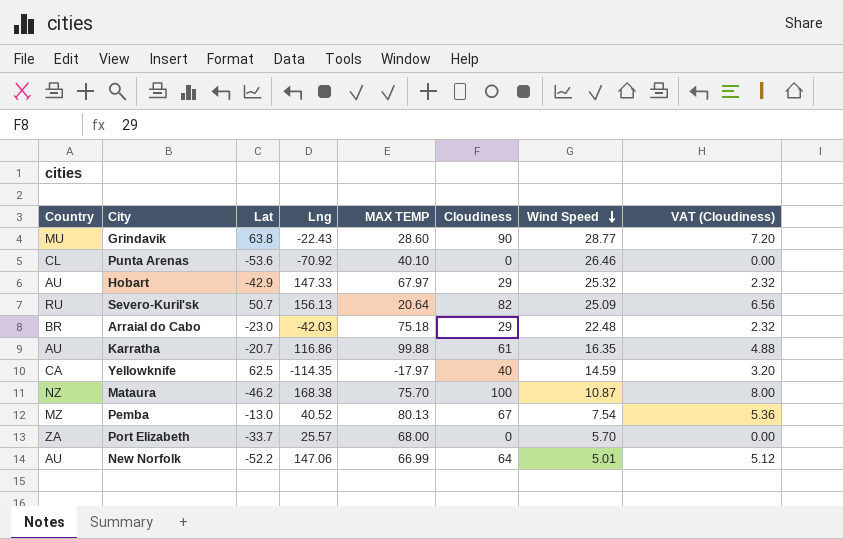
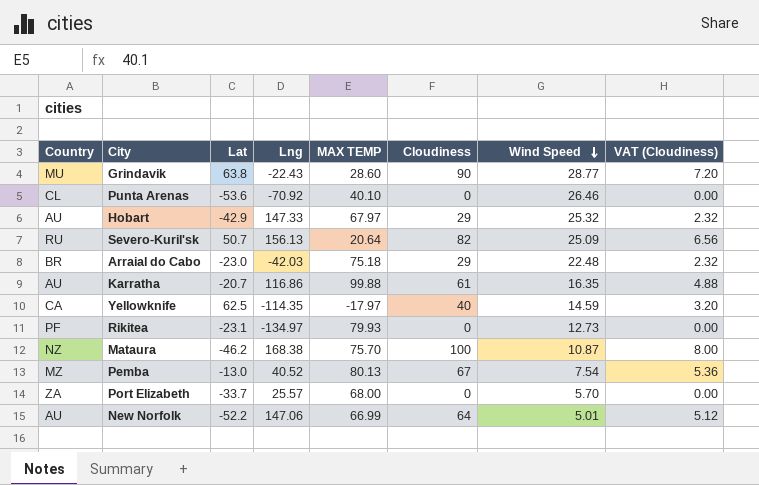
row Rikitea: none -> PF | -23.1 | -134.97 | 79.93 | 0 | 12.73 | 0.00

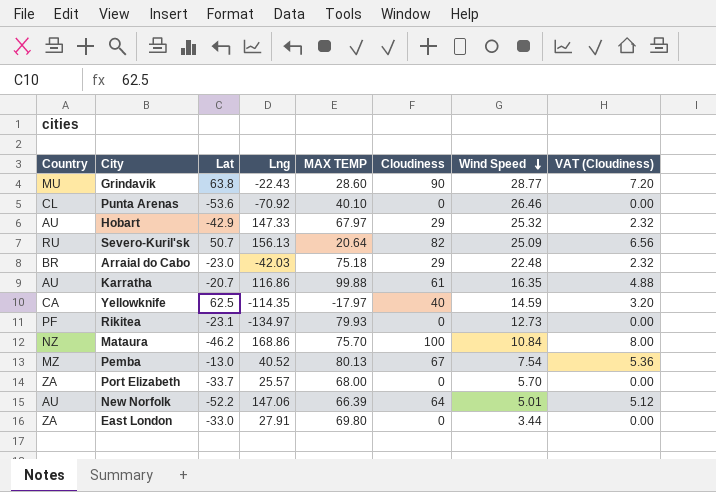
Mataura | Lng: 168.38 -> 168.86
Mataura | Wind Speed: 10.87 -> 10.84
New Norfolk | MAX TEMP: 66.99 -> 66.39
row East London: none -> ZA | -33.0 | 27.91 | 69.80 | 0 | 3.44 | 0.00

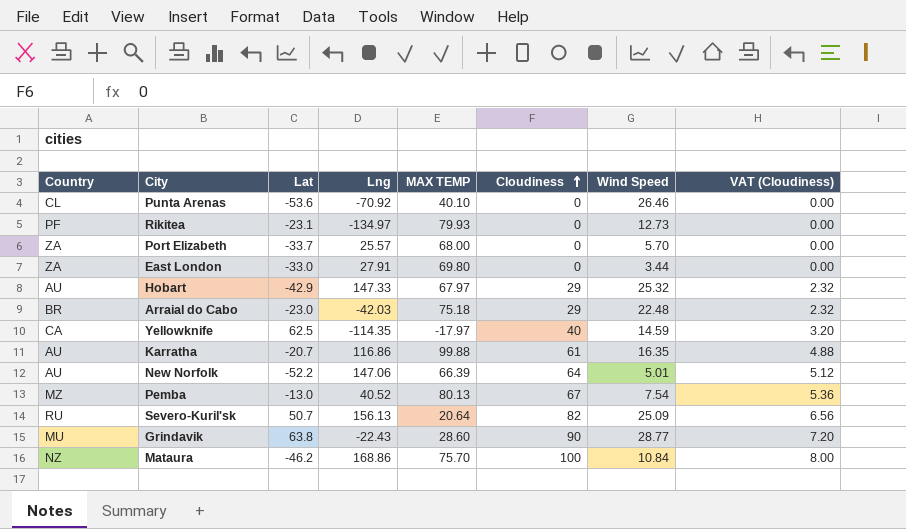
row order: Wind Speed descending -> Cloudiness ascending

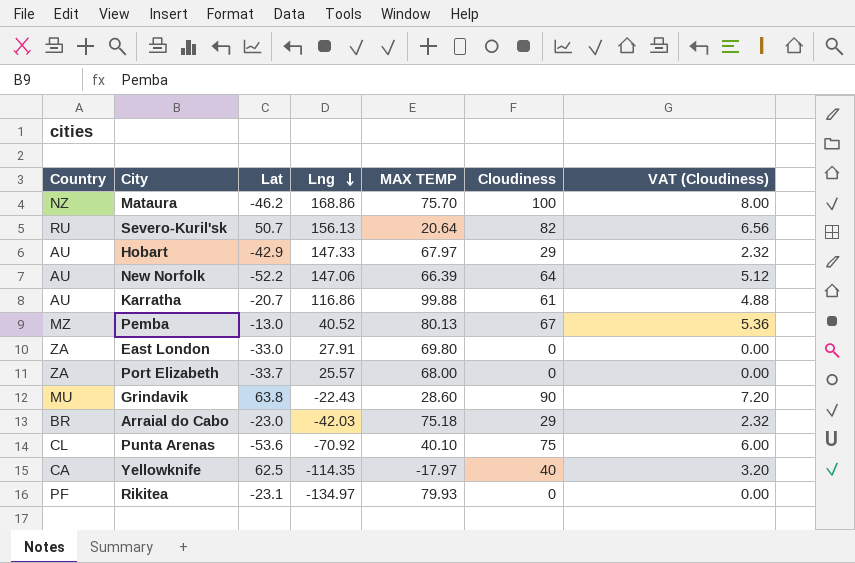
row order: Cloudiness ascending -> Lng descending
column Wind Speed | position: 7 -> none
Punta Arenas | Cloudiness: 0 -> 75
Punta Arenas | VAT (Cloudiness): 0.00 -> 6.00

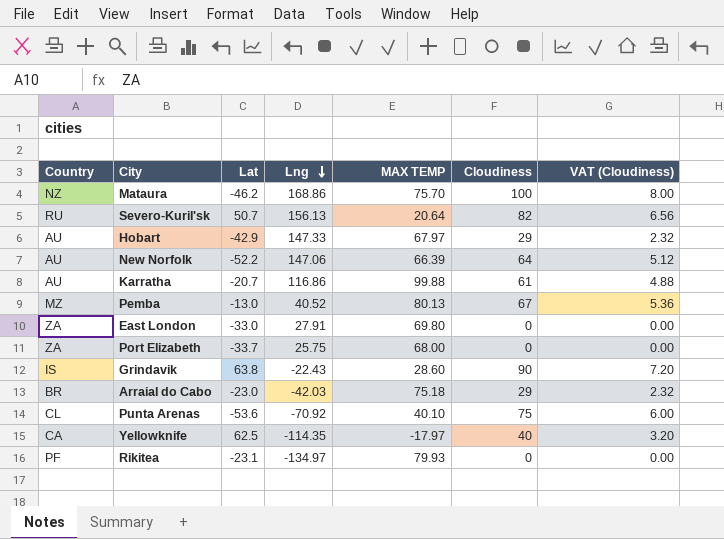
Port Elizabeth | Lng: 25.57 -> 25.75
Grindavik | Country: MU -> IS

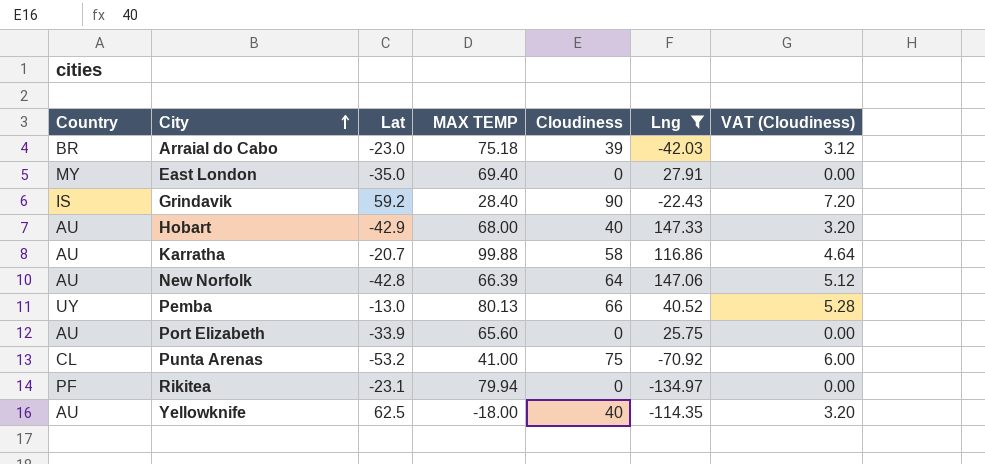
filter: none -> Lng <= 147.33
row order: Lng descending -> City ascending
column Lng | position: 4 -> 6
Arraial do Cabo | Cloudiness: 29 -> 39
Arraial do Cabo | VAT (Cloudiness): 2.32 -> 3.12
East London | Country: ZA -> MY
East London | Lat: -33.0 -> -35.0
East London | MAX TEMP: 69.80 -> 69.40
Grindavik | Lat: 63.8 -> 59.2
Grindavik | MAX TEMP: 28.60 -> 28.40
Hobart | MAX TEMP: 67.97 -> 68.00
Hobart | Cloudiness: 29 -> 40
Hobart | VAT (Cloudiness): 2.32 -> 3.20
Karratha | Cloudiness: 61 -> 58
Karratha | VAT (Cloudiness): 4.88 -> 4.64
New Norfolk | Lat: -52.2 -> -42.8
Pemba | Country: MZ -> UY
Pemba | Cloudiness: 67 -> 66
Pemba | VAT (Cloudiness): 5.36 -> 5.28
Port Elizabeth | Country: ZA -> AU
Port Elizabeth | Lat: -33.7 -> -33.9
Port Elizabeth | MAX TEMP: 68.00 -> 65.60
Punta Arenas | Lat: -53.6 -> -53.2
Punta Arenas | MAX TEMP: 40.10 -> 41.00
Rikitea | MAX TEMP: 79.93 -> 79.94
Yellowknife | Country: CA -> AU
Yellowknife | MAX TEMP: -17.97 -> -18.00

